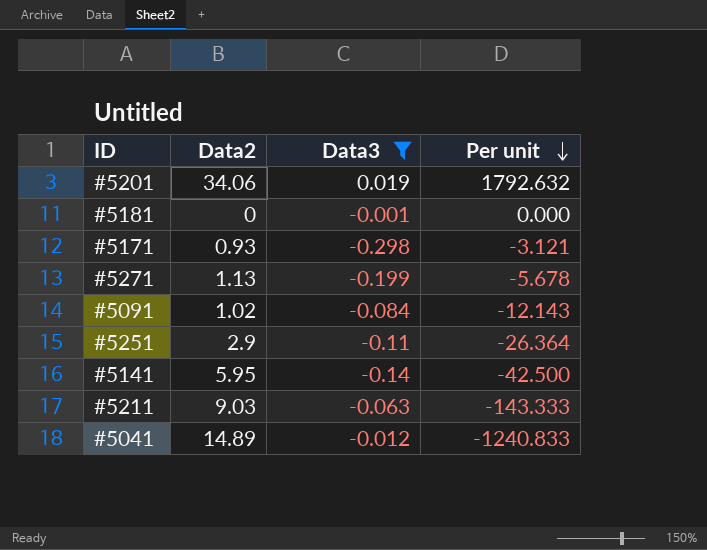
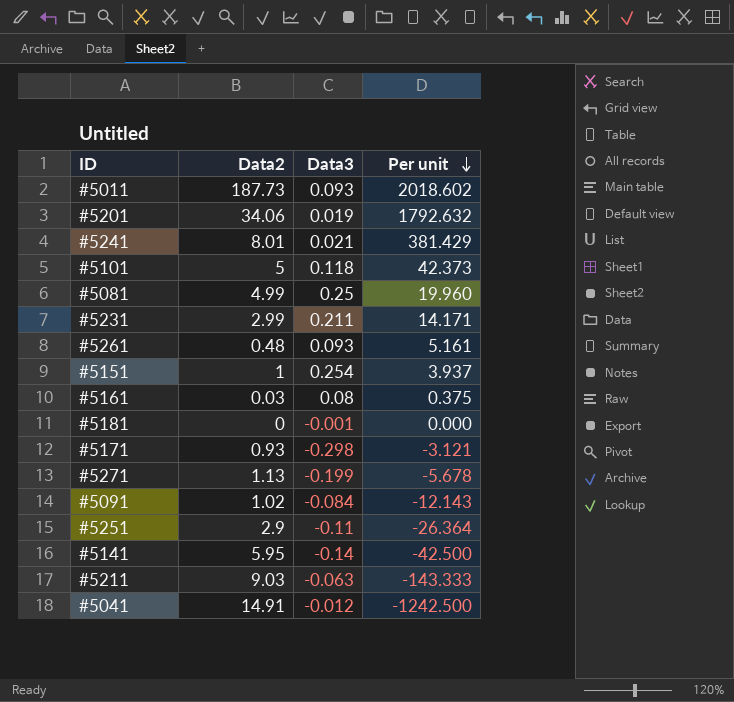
filter: Data3 <= 0.019 -> none
#5041 | Data2: 14.89 -> 14.91
#5041 | Per unit: -1240.833 -> -1242.500

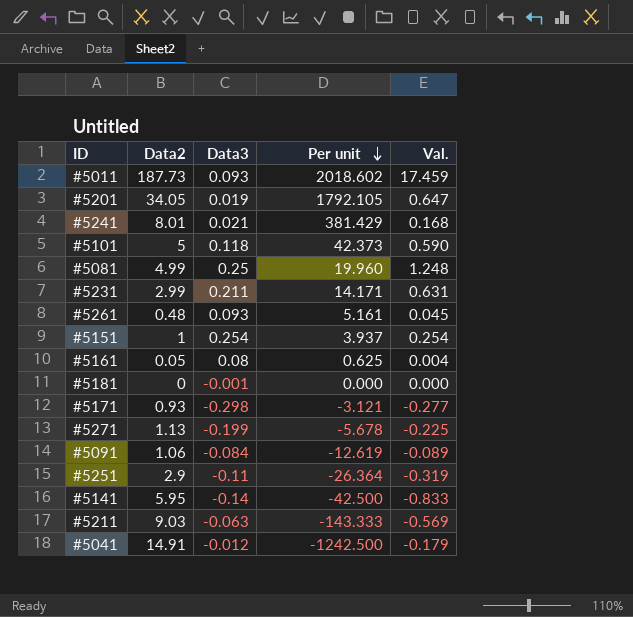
column Val. | formula: none -> [Data2] * [Data3]
#5201 | Data2: 34.06 -> 34.05
#5201 | Per unit: 1792.632 -> 1792.105
#5161 | Data2: 0.03 -> 0.05
#5161 | Per unit: 0.375 -> 0.625
#5091 | Data2: 1.02 -> 1.06
#5091 | Per unit: -12.143 -> -12.619

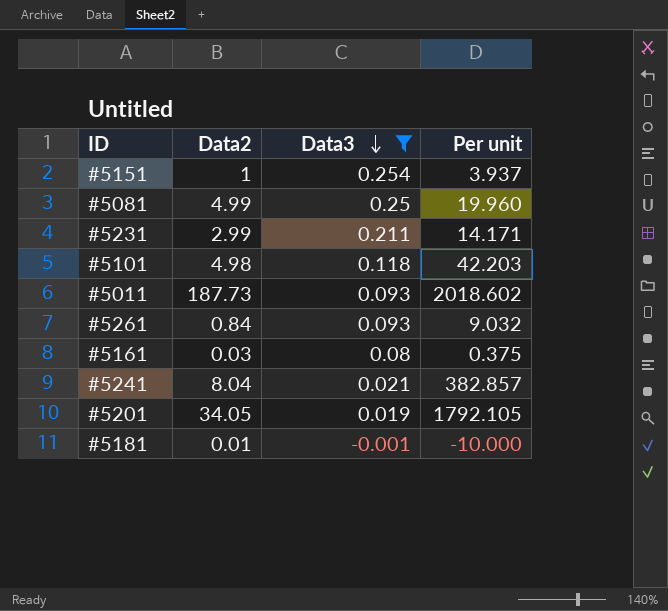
filter: none -> Data3 >= -0.001
row order: Per unit descending -> Data3 descending
column Val. | formula: [Data2] * [Data3] -> none
#5101 | Data2: 5 -> 4.98
#5101 | Per unit: 42.373 -> 42.203
#5261 | Data2: 0.48 -> 0.84
#5261 | Per unit: 5.161 -> 9.032
#5161 | Data2: 0.05 -> 0.03
#5161 | Per unit: 0.625 -> 0.375
#5241 | Data2: 8.01 -> 8.04
#5241 | Per unit: 381.429 -> 382.857
#5181 | Data2: 0 -> 0.01
#5181 | Per unit: 0.000 -> -10.000

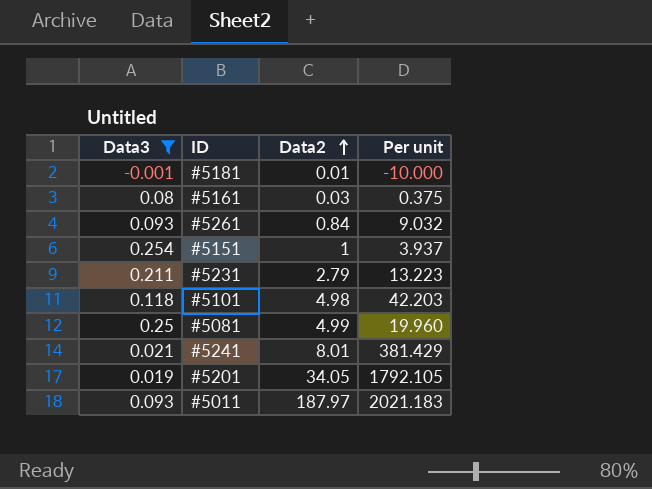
row order: Data3 descending -> Data2 ascending
column Data3 | position: 3 -> 1
#5231 | Data2: 2.99 -> 2.79
#5231 | Per unit: 14.171 -> 13.223
#5241 | Data2: 8.04 -> 8.01
#5241 | Per unit: 382.857 -> 381.429
#5011 | Data2: 187.73 -> 187.97
#5011 | Per unit: 2018.602 -> 2021.183

